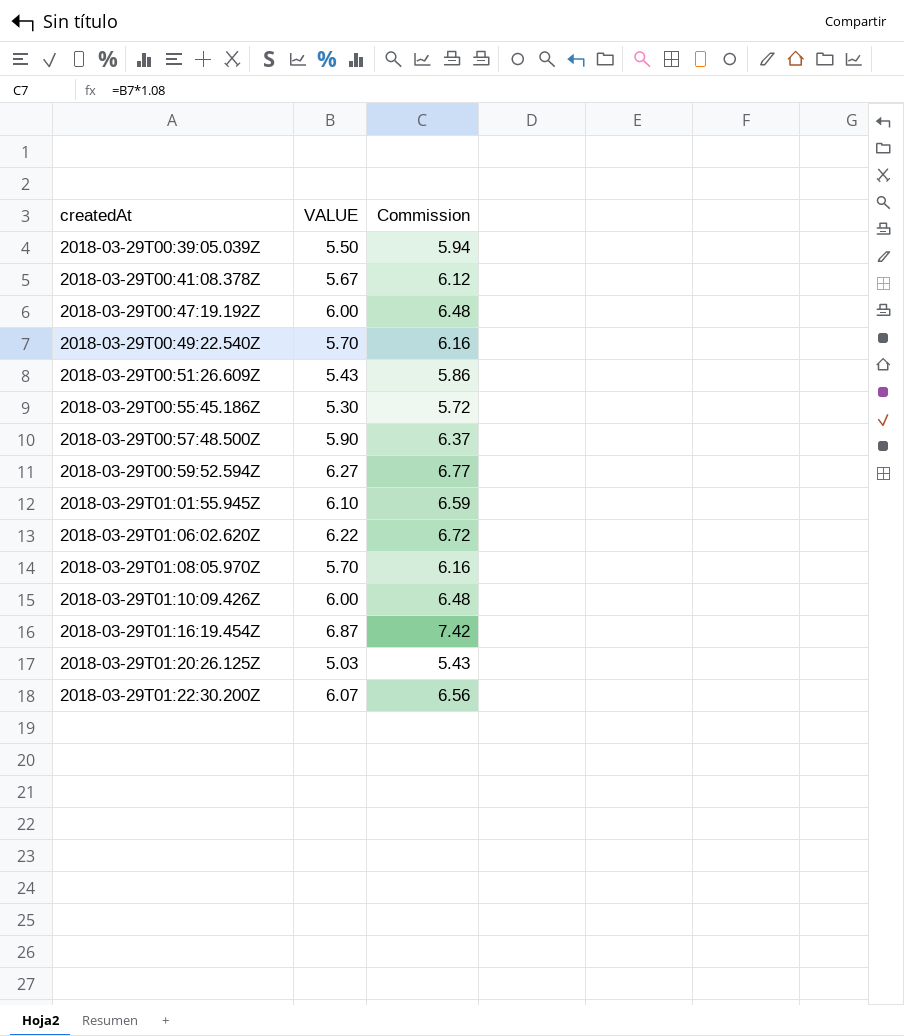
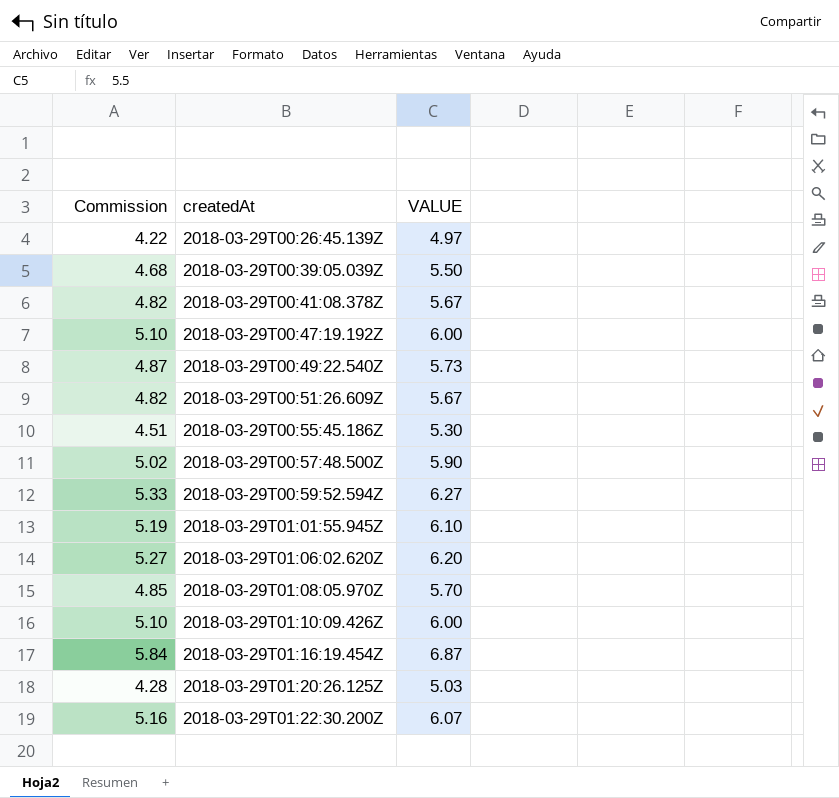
column Commission | formula: [VALUE] * 1.08 -> [VALUE] * 0.85
column Commission | position: 3 -> 1
row 2018-03-29T00:26:45.139Z: none -> 4.22 | 4.97
2018-03-29T00:49:22.540Z | VALUE: 5.70 -> 5.73
2018-03-29T00:51:26.609Z | VALUE: 5.43 -> 5.67
2018-03-29T01:06:02.620Z | VALUE: 6.22 -> 6.20

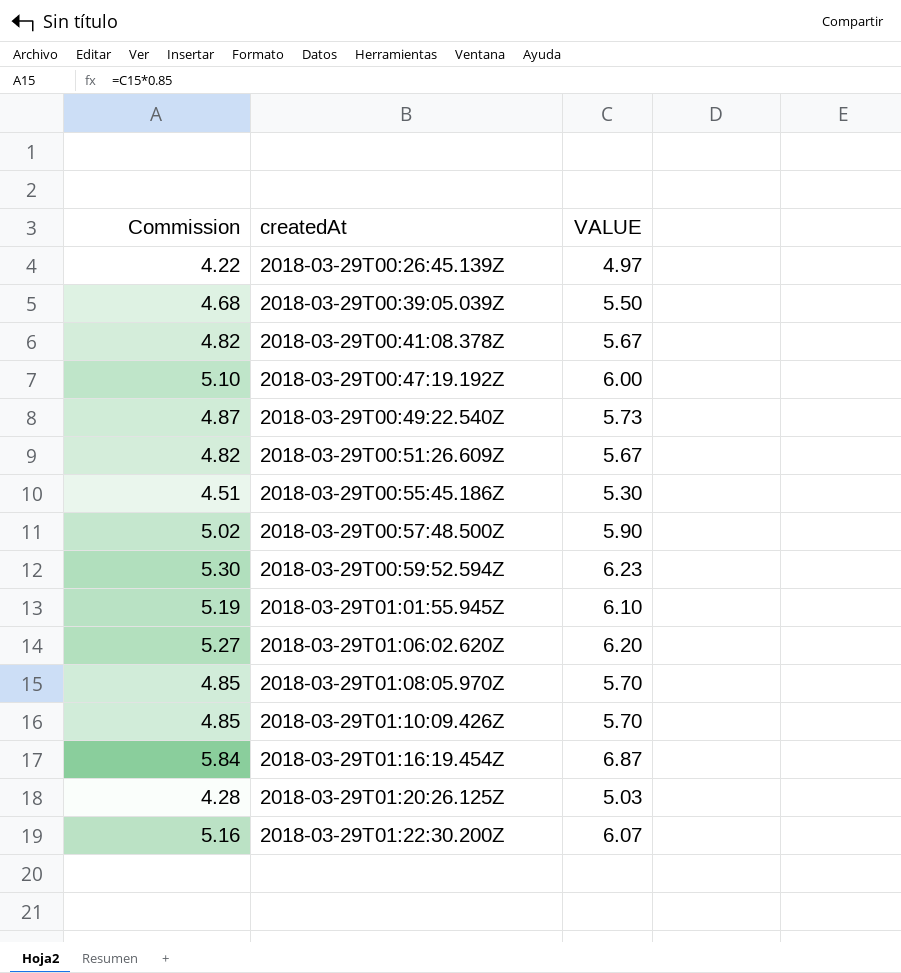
2018-03-29T00:59:52.594Z | Commission: 5.33 -> 5.30
2018-03-29T00:59:52.594Z | VALUE: 6.27 -> 6.23
2018-03-29T01:10:09.426Z | Commission: 5.10 -> 4.85
2018-03-29T01:10:09.426Z | VALUE: 6.00 -> 5.70

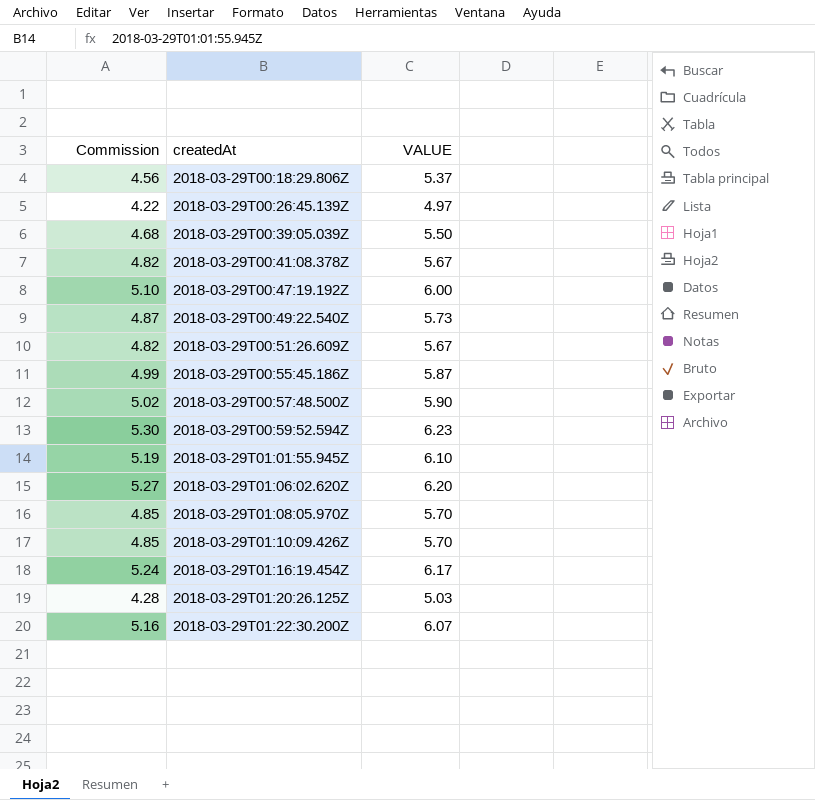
row 2018-03-29T00:18:29.806Z: none -> 4.56 | 5.37
2018-03-29T00:55:45.186Z | Commission: 4.51 -> 4.99
2018-03-29T00:55:45.186Z | VALUE: 5.30 -> 5.87
2018-03-29T01:16:19.454Z | Commission: 5.84 -> 5.24
2018-03-29T01:16:19.454Z | VALUE: 6.87 -> 6.17

